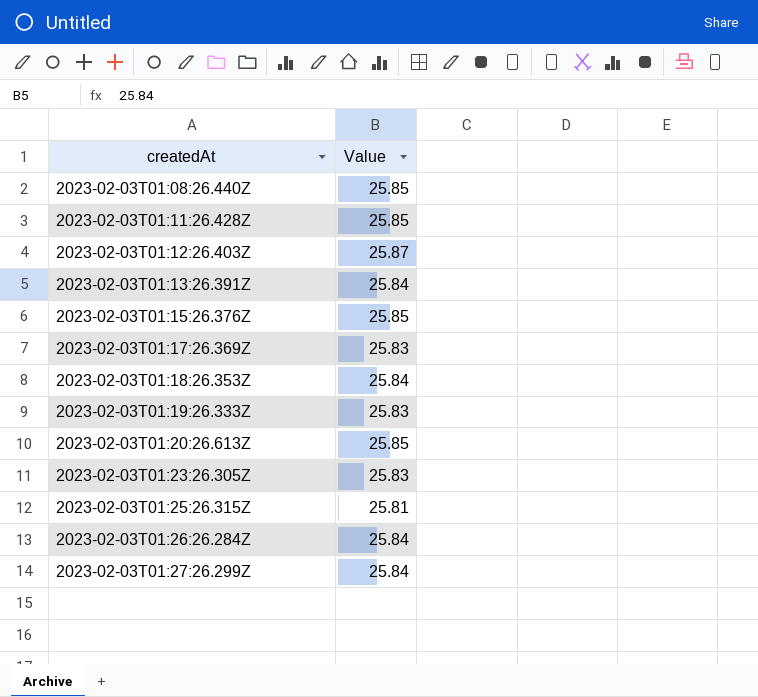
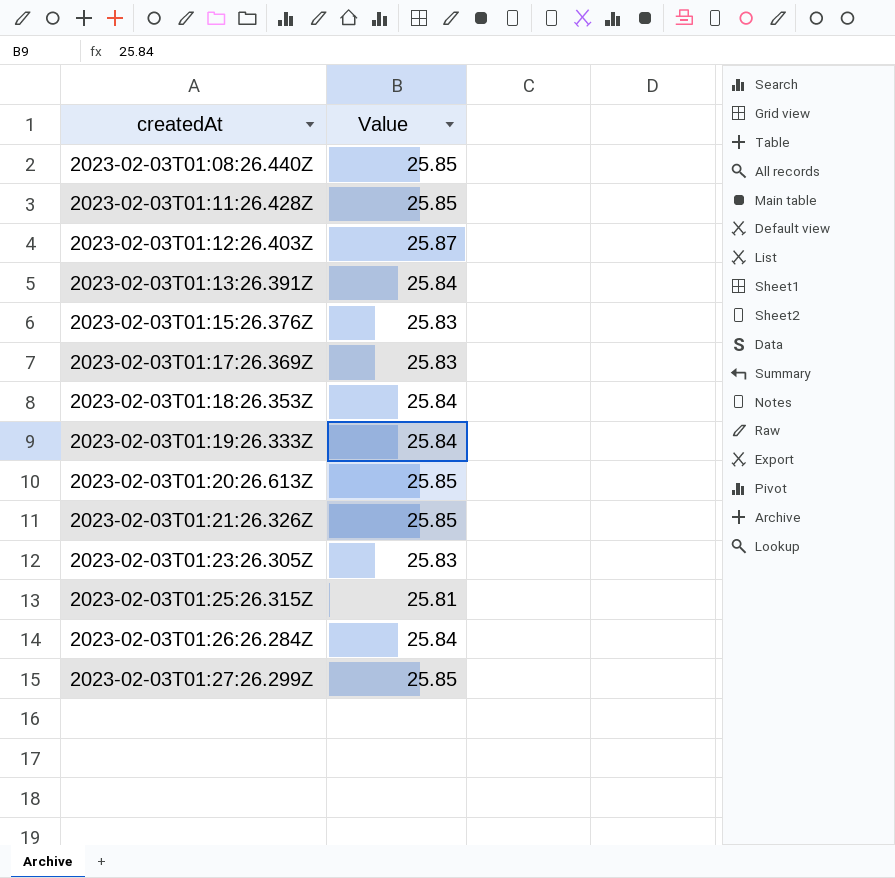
2023-02-03T01:15:26.376Z | Value: 25.85 -> 25.83
2023-02-03T01:19:26.333Z | Value: 25.83 -> 25.84
row 2023-02-03T01:21:26.326Z: none -> 25.85
2023-02-03T01:27:26.299Z | Value: 25.84 -> 25.85

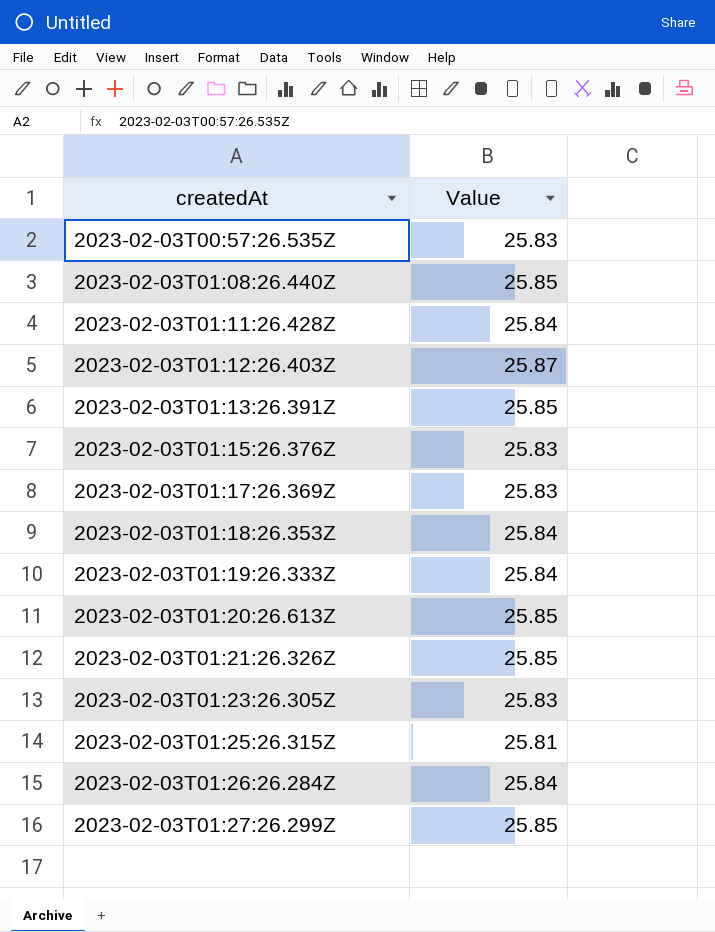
row 2023-02-03T00:57:26.535Z: none -> 25.83
2023-02-03T01:11:26.428Z | Value: 25.85 -> 25.84
2023-02-03T01:13:26.391Z | Value: 25.84 -> 25.85

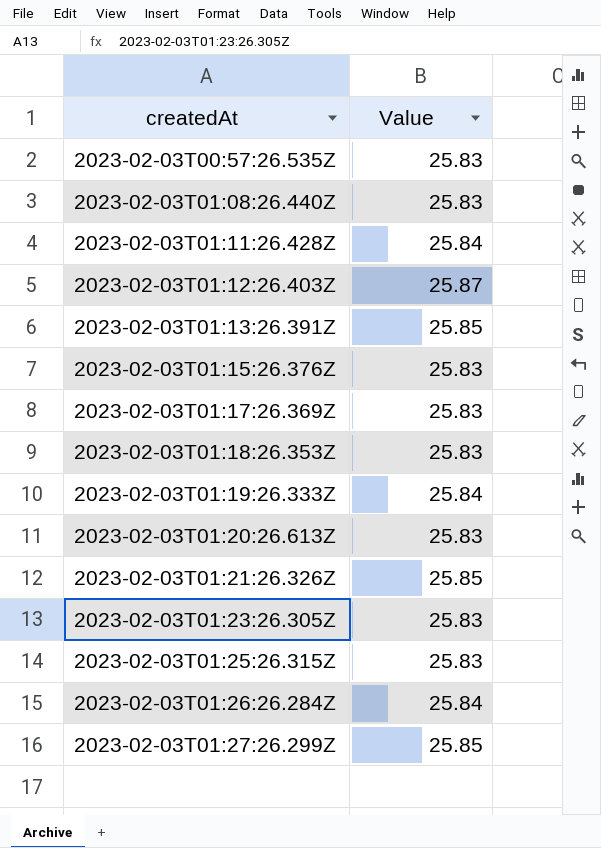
2023-02-03T01:08:26.440Z | Value: 25.85 -> 25.83
2023-02-03T01:18:26.353Z | Value: 25.84 -> 25.83
2023-02-03T01:20:26.613Z | Value: 25.85 -> 25.83
2023-02-03T01:25:26.315Z | Value: 25.81 -> 25.83

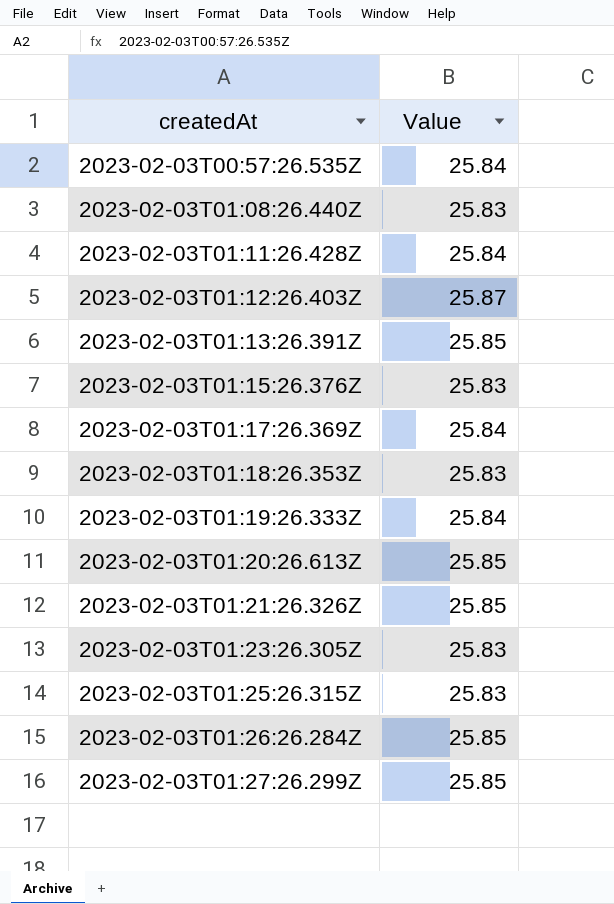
2023-02-03T00:57:26.535Z | Value: 25.83 -> 25.84
2023-02-03T01:17:26.369Z | Value: 25.83 -> 25.84
2023-02-03T01:20:26.613Z | Value: 25.83 -> 25.85
2023-02-03T01:26:26.284Z | Value: 25.84 -> 25.85

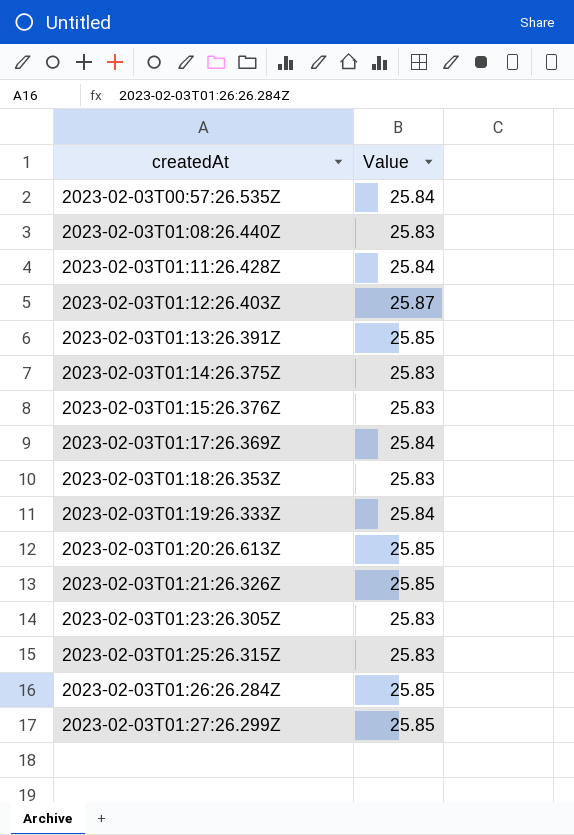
row 2023-02-03T01:14:26.375Z: none -> 25.83

